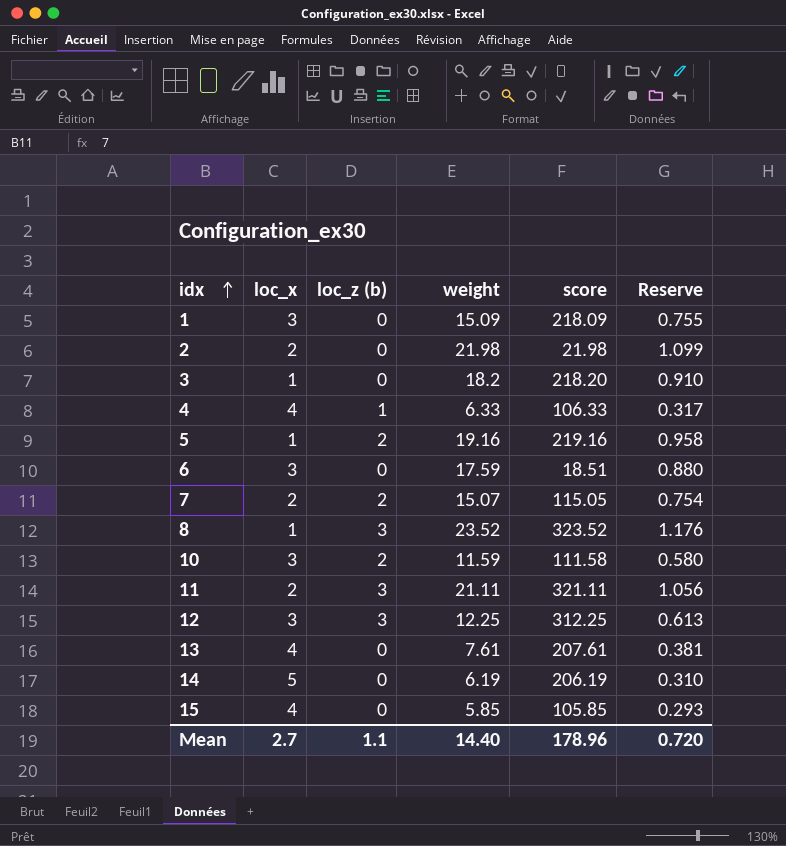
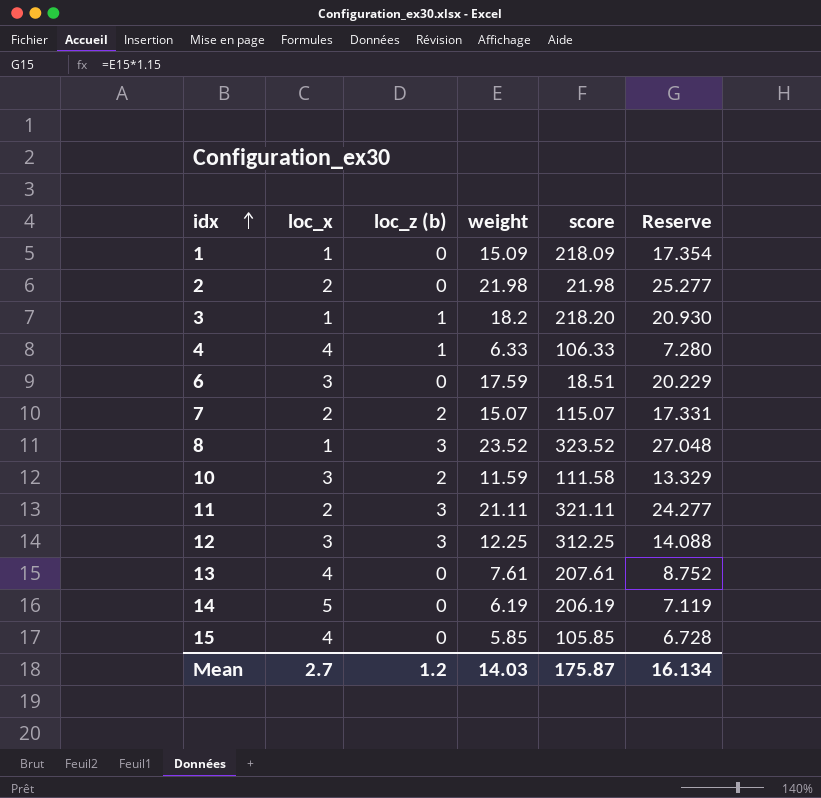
column Reserve | formula: [weight] * 0.05 -> [weight] * 1.15
row 5: 1 | 2 | 19.16 | 219.16 | 0.958 -> none
1 | loc_x: 3 -> 1
3 | loc_z (b): 0 -> 1
7 | score: 115.05 -> 115.07
Mean | loc_z (b): 1.1 -> 1.2
Mean | weight: 14.40 -> 14.03
Mean | score: 178.96 -> 175.87
Mean | Reserve: 0.720 -> 16.134

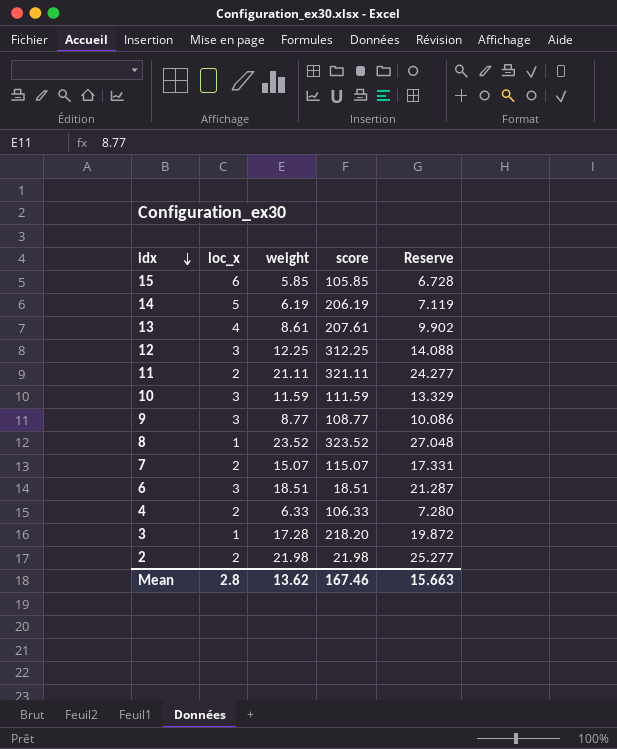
row order: idx ascending -> idx descending
column loc_z (b) | position: 3 -> none
row 1: 1 | 0 | 15.09 | 218.09 | 17.354 -> none
15 | loc_x: 4 -> 6
13 | weight: 7.61 -> 8.61
13 | Reserve: 8.752 -> 9.902
10 | score: 111.58 -> 111.59
row 9: none -> 3 | 8.77 | 108.77 | 10.086
6 | weight: 17.59 -> 18.51
6 | Reserve: 20.229 -> 21.287
4 | loc_x: 4 -> 2
3 | weight: 18.2 -> 17.28
3 | Reserve: 20.930 -> 19.872
Mean | loc_x: 2.7 -> 2.8
Mean | weight: 14.03 -> 13.62
Mean | score: 175.87 -> 167.46
Mean | Reserve: 16.134 -> 15.663

